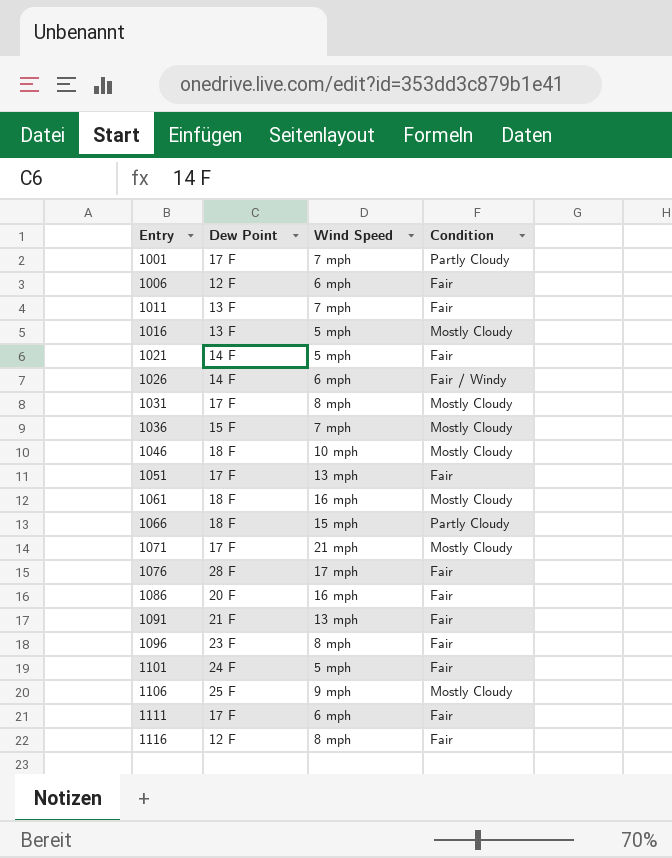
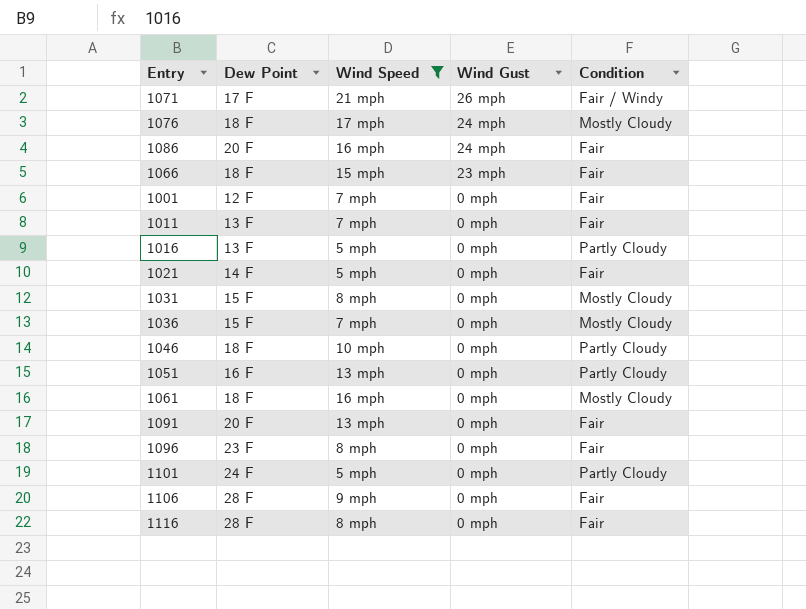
filter: none -> Wind Speed != 6 mph
row order: Entry ascending -> Wind Gust descending
column Wind Gust | position: none -> 4
1071 | Condition: Mostly Cloudy -> Fair / Windy
1076 | Dew Point: 28 F -> 18 F
1076 | Condition: Fair -> Mostly Cloudy
1066 | Condition: Partly Cloudy -> Fair
1001 | Dew Point: 17 F -> 12 F
1001 | Condition: Partly Cloudy -> Fair
1016 | Condition: Mostly Cloudy -> Partly Cloudy
1031 | Dew Point: 17 F -> 15 F
1046 | Condition: Mostly Cloudy -> Partly Cloudy
1051 | Dew Point: 17 F -> 16 F
1051 | Condition: Fair -> Partly Cloudy
1091 | Dew Point: 21 F -> 20 F
1101 | Condition: Fair -> Partly Cloudy
1106 | Dew Point: 25 F -> 28 F
1106 | Condition: Mostly Cloudy -> Fair
1116 | Dew Point: 12 F -> 28 F

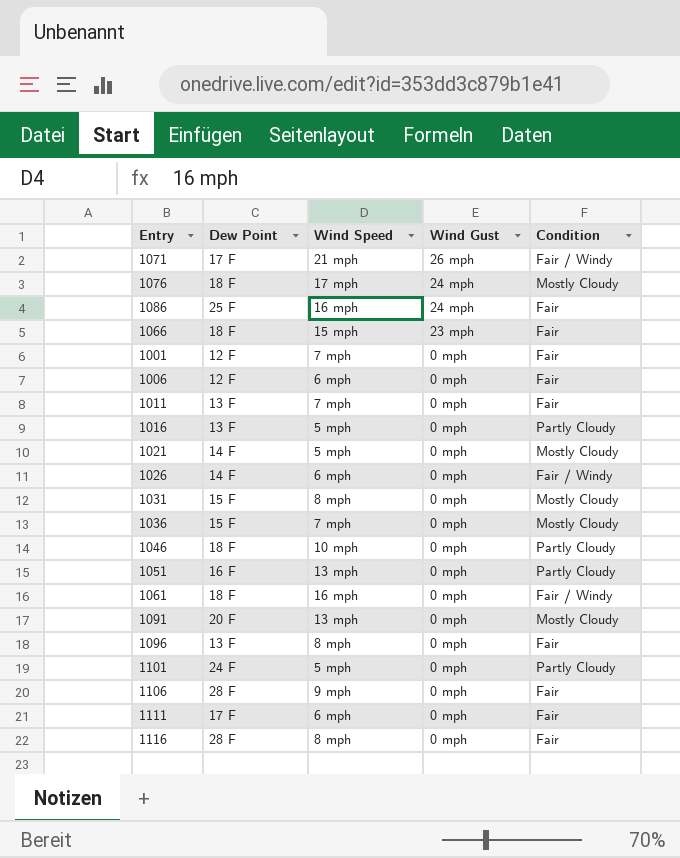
filter: Wind Speed != 6 mph -> none
1086 | Dew Point: 20 F -> 25 F
1021 | Condition: Fair -> Mostly Cloudy
1061 | Condition: Mostly Cloudy -> Fair / Windy
1091 | Condition: Fair -> Mostly Cloudy
1096 | Dew Point: 23 F -> 13 F

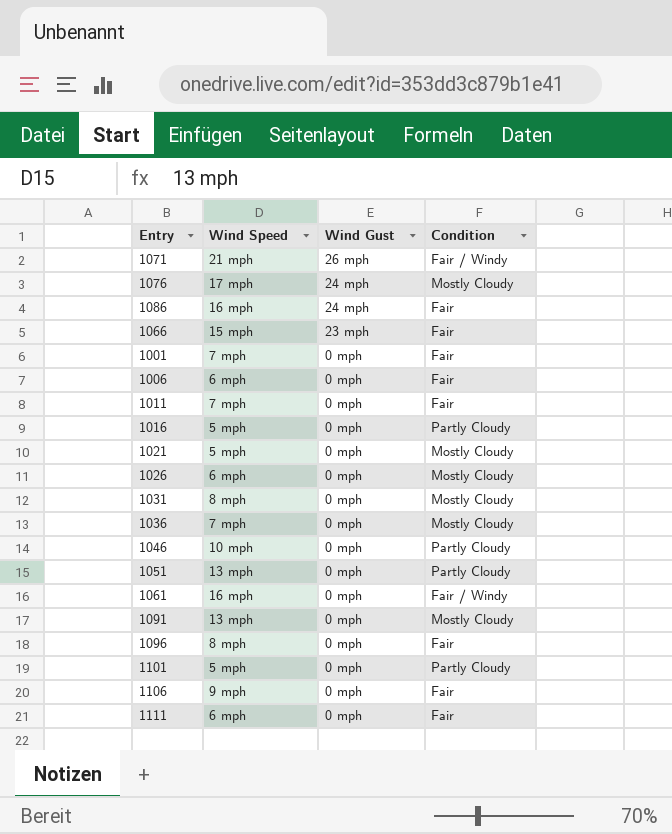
column Dew Point | position: 2 -> none
row 1116: 28 F | 8 mph | 0 mph | Fair -> none
1026 | Condition: Fair / Windy -> Mostly Cloudy

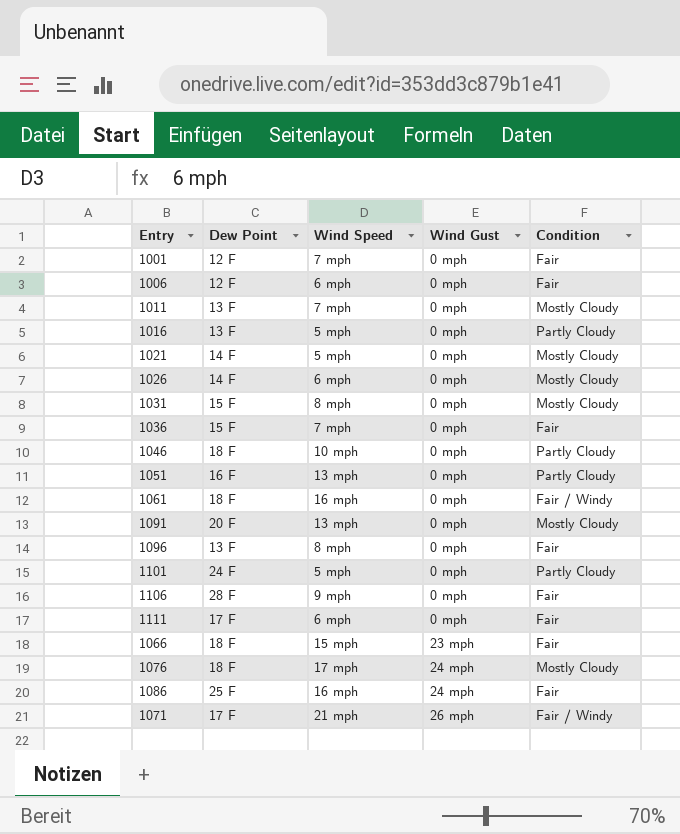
row order: Wind Gust descending -> Wind Gust ascending
column Dew Point | position: none -> 2
1011 | Condition: Fair -> Mostly Cloudy
1036 | Condition: Mostly Cloudy -> Fair

